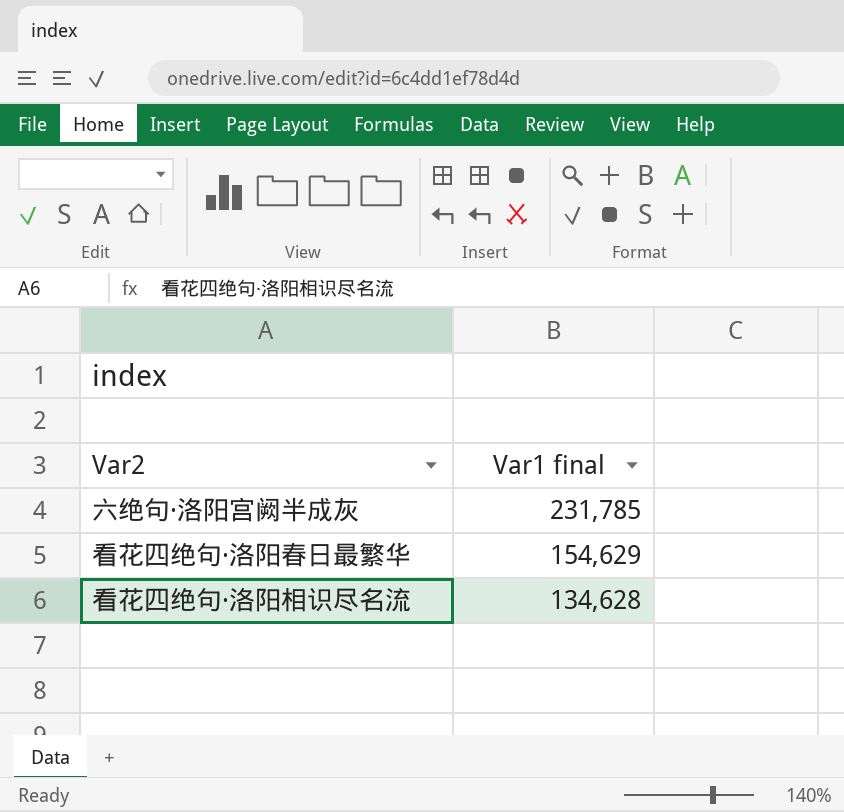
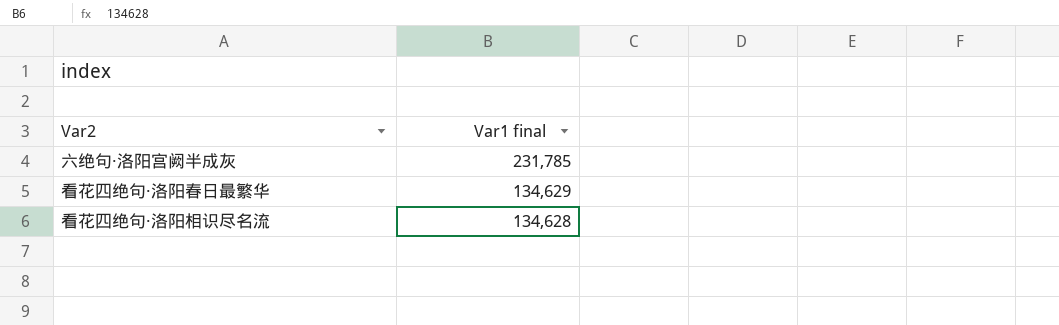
看花四绝句·洛阳春日最繁华 | Var1 final: 154,629 -> 134,629

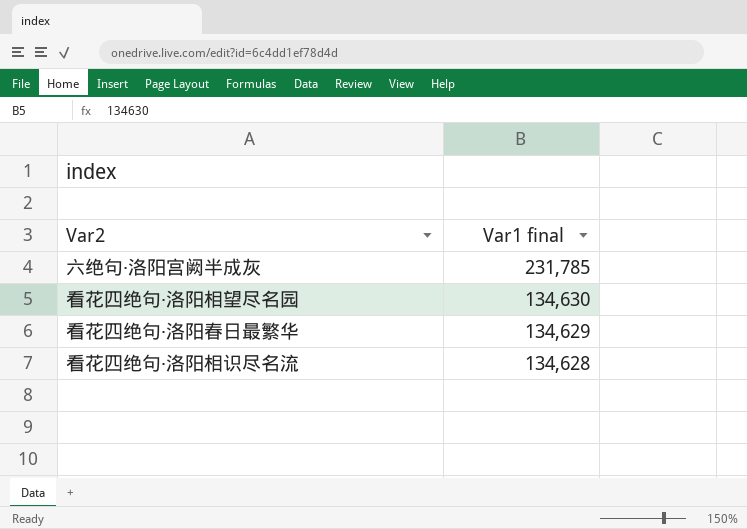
row 看花四绝句·洛阳相望尽名园: none -> 134,630

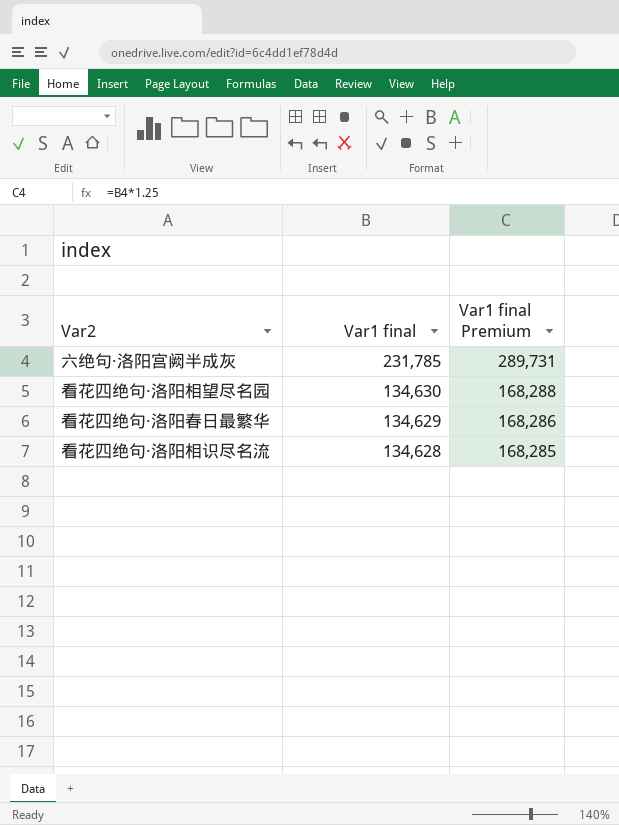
column Var1 final Premium | formula: none -> [Var1 final] * 1.25

